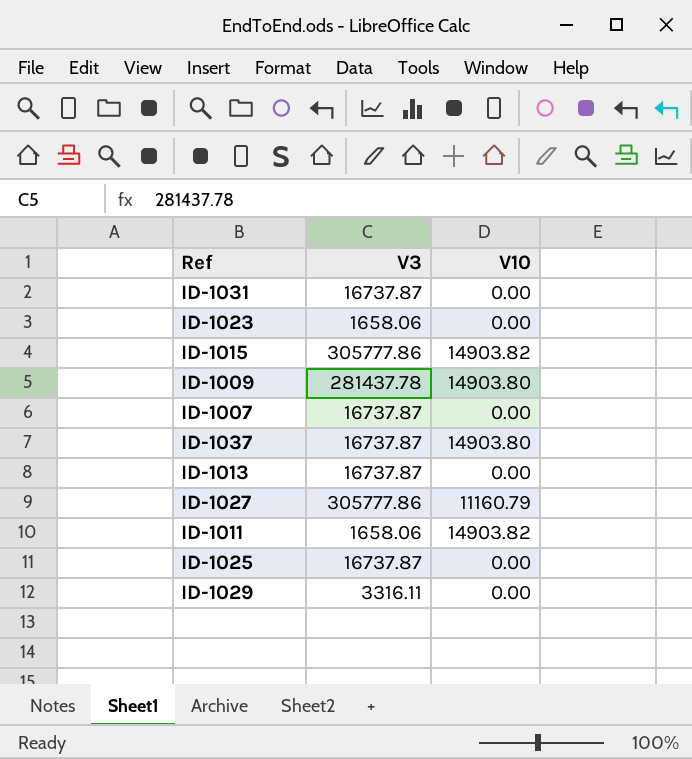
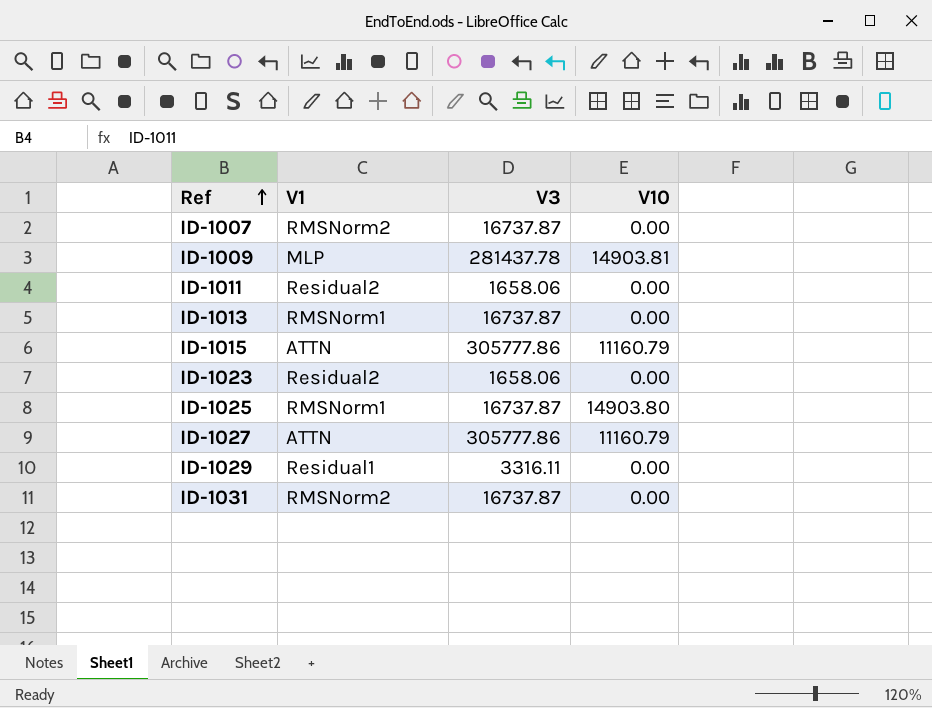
row order: none -> Ref ascending
column V1 | position: none -> 2
row ID-1037: 16737.87 | 14903.80 -> none
ID-1009 | V10: 14903.80 -> 14903.81
ID-1011 | V10: 14903.82 -> 0.00
ID-1015 | V10: 14903.82 -> 11160.79
ID-1025 | V10: 0.00 -> 14903.80

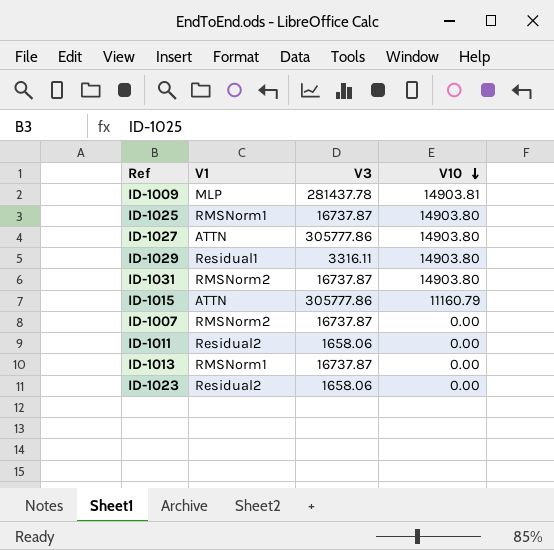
row order: Ref ascending -> V10 descending
ID-1027 | V10: 11160.79 -> 14903.80
ID-1029 | V10: 0.00 -> 14903.80
ID-1031 | V10: 0.00 -> 14903.80

